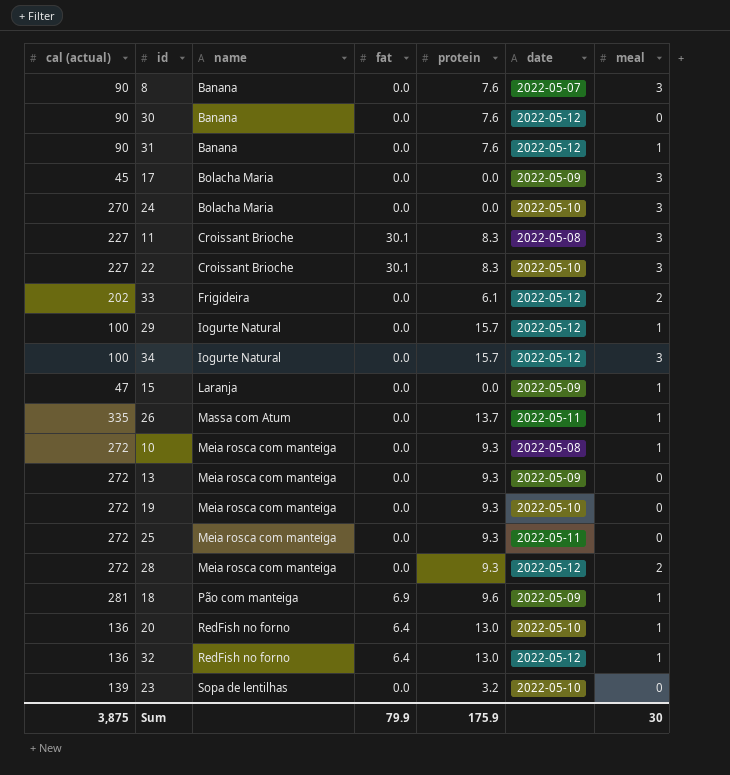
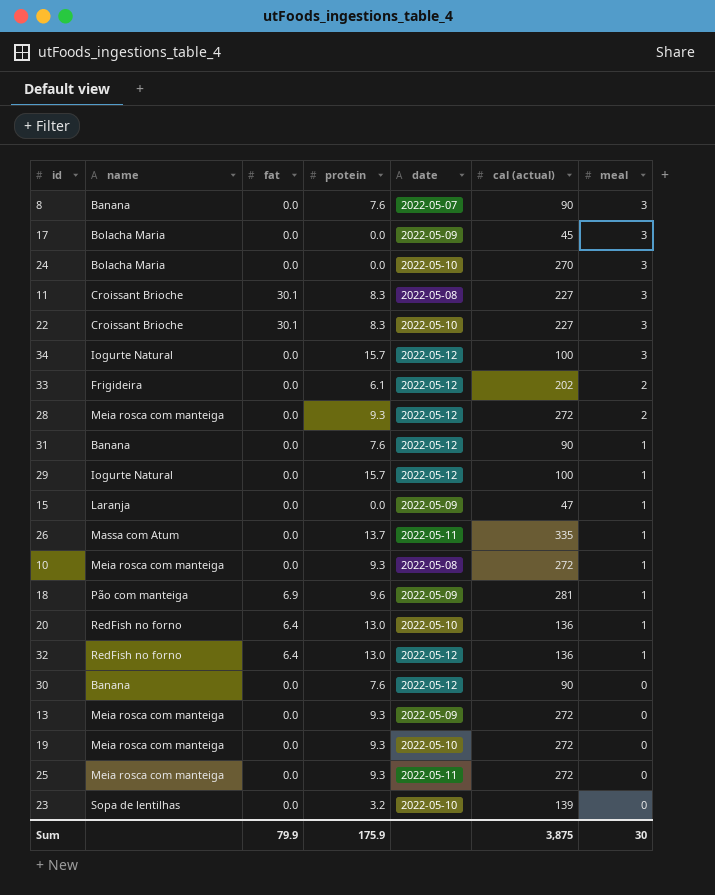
row order: name ascending -> meal descending
column cal (actual) | position: 1 -> 6

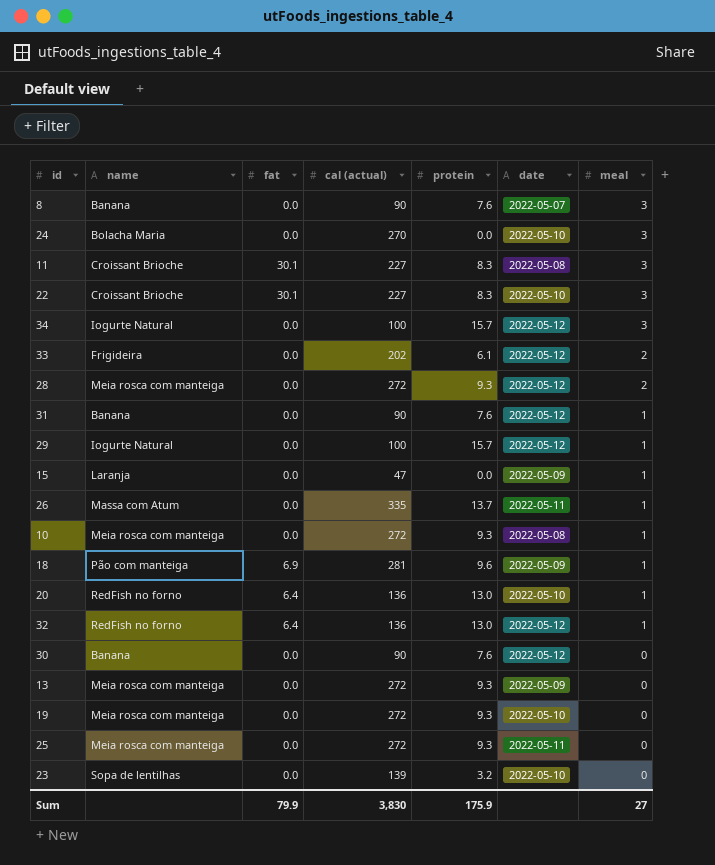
column cal (actual) | position: 6 -> 4
row 17: Bolacha Maria | 0.0 | 0.0 | 2022-05-09 | 45 | 3 -> none
Sum | cal (actual): 3,875 -> 3,830
Sum | meal: 30 -> 27

